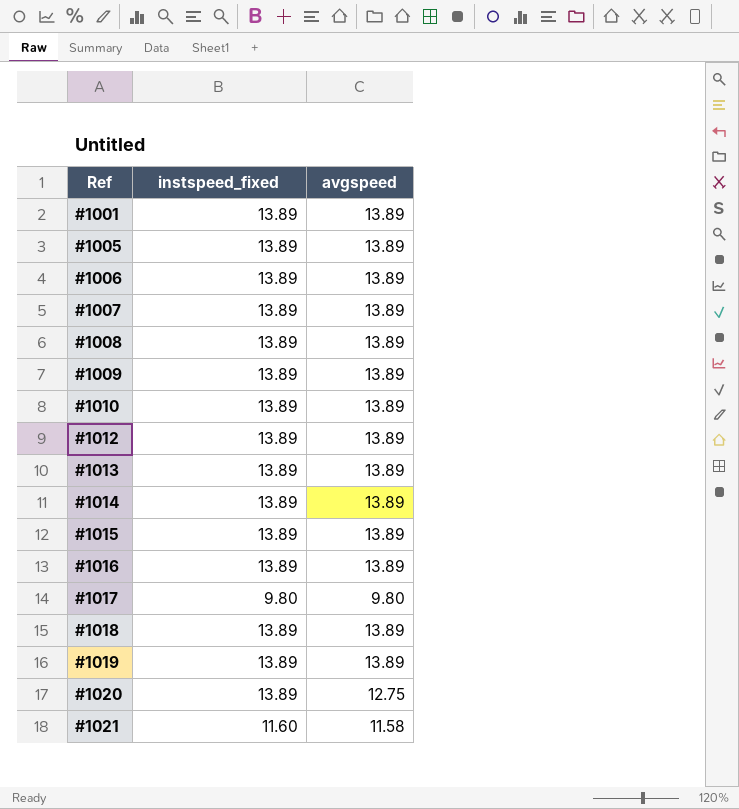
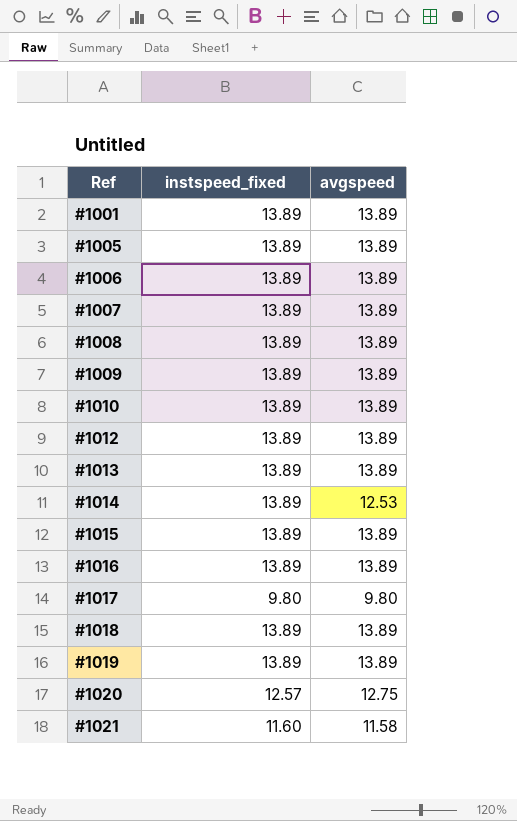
#1014 | avgspeed: 13.89 -> 12.53
#1020 | instspeed_fixed: 13.89 -> 12.57

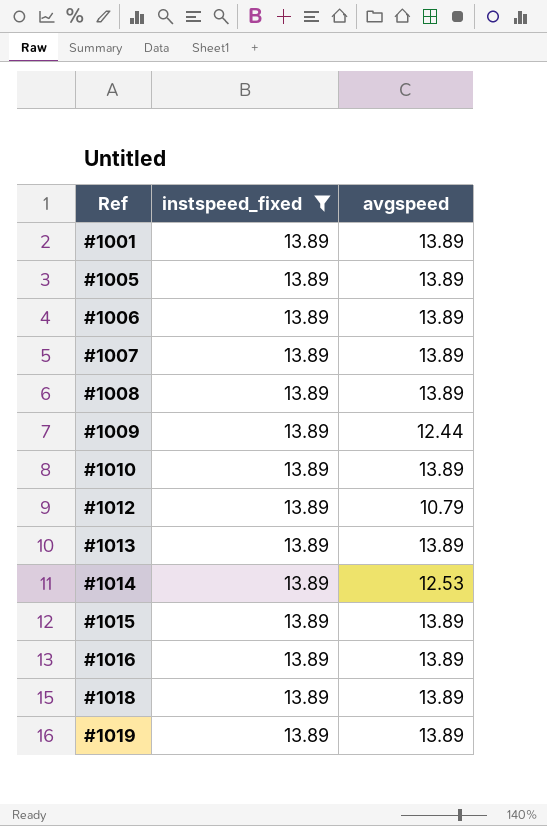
filter: none -> instspeed_fixed = 13.89
#1009 | avgspeed: 13.89 -> 12.44
#1012 | avgspeed: 13.89 -> 10.79

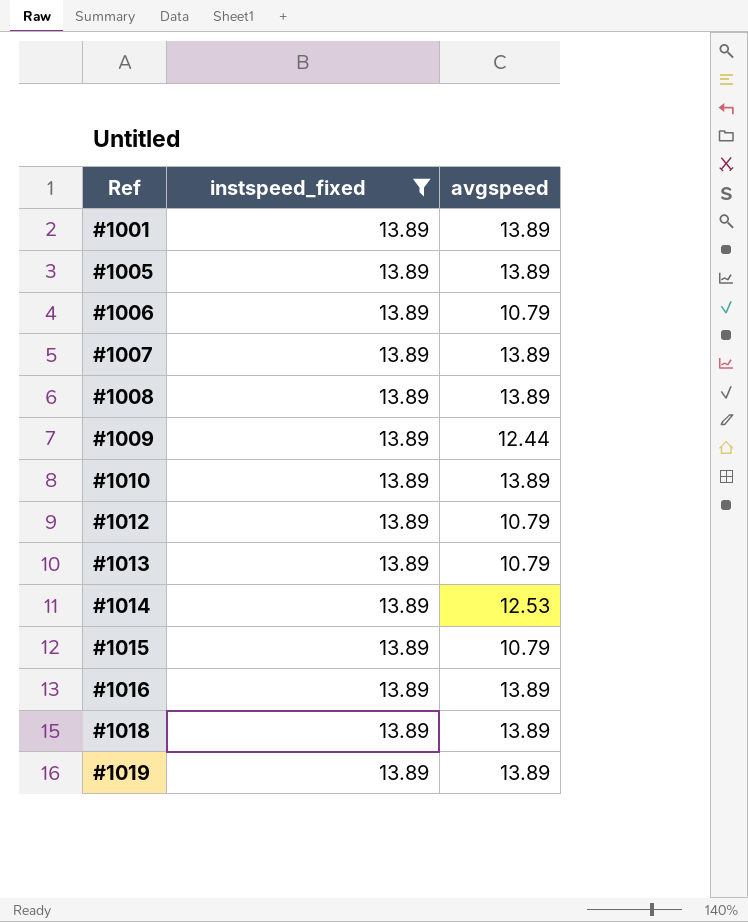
#1006 | avgspeed: 13.89 -> 10.79
#1013 | avgspeed: 13.89 -> 10.79
#1015 | avgspeed: 13.89 -> 10.79

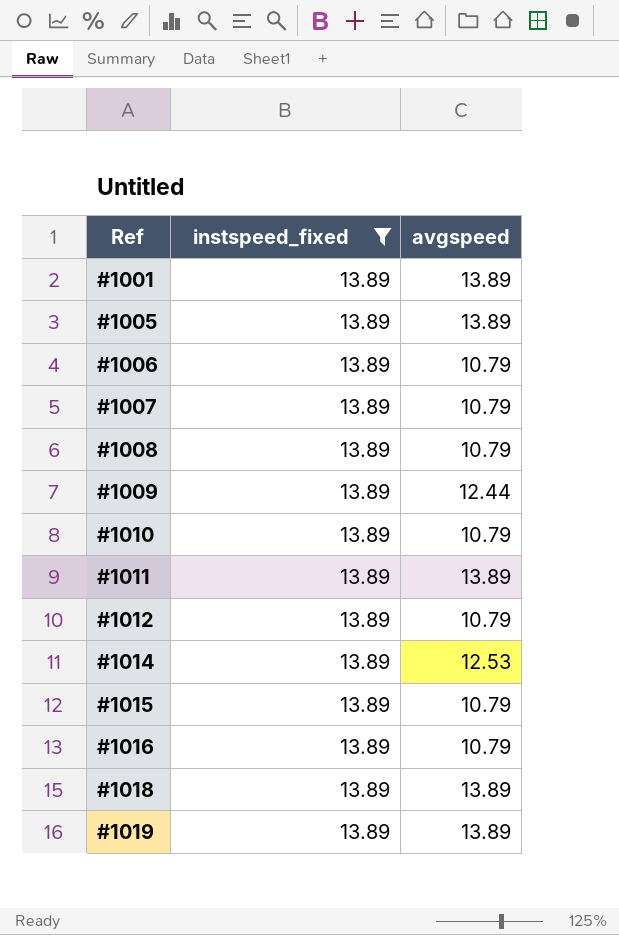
row #1013: 13.89 | 10.79 -> none
#1007 | avgspeed: 13.89 -> 10.79
#1008 | avgspeed: 13.89 -> 10.79
#1010 | avgspeed: 13.89 -> 10.79
row #1011: none -> 13.89 | 13.89
#1016 | avgspeed: 13.89 -> 10.79

